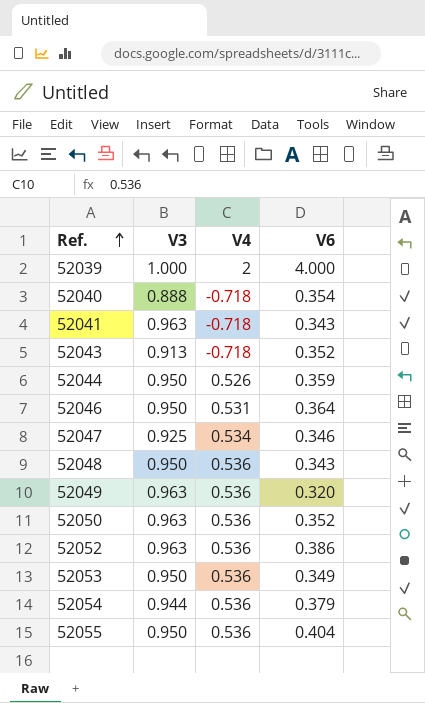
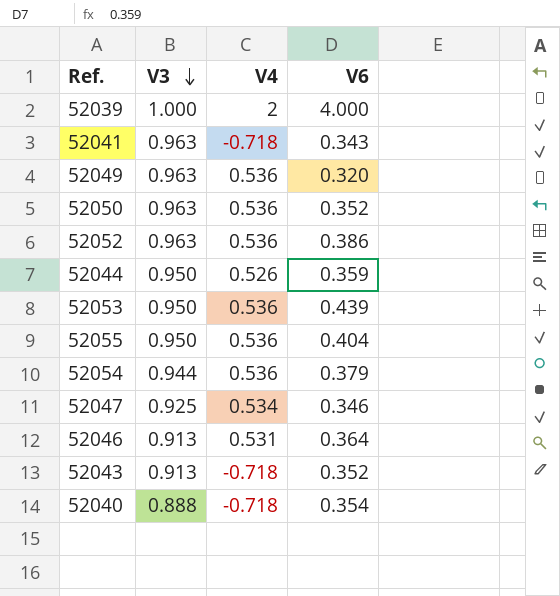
row order: Ref. ascending -> V3 descending
row 52048: 0.950 | 0.536 | 0.343 -> none
52053 | V6: 0.349 -> 0.439
52046 | V3: 0.950 -> 0.913

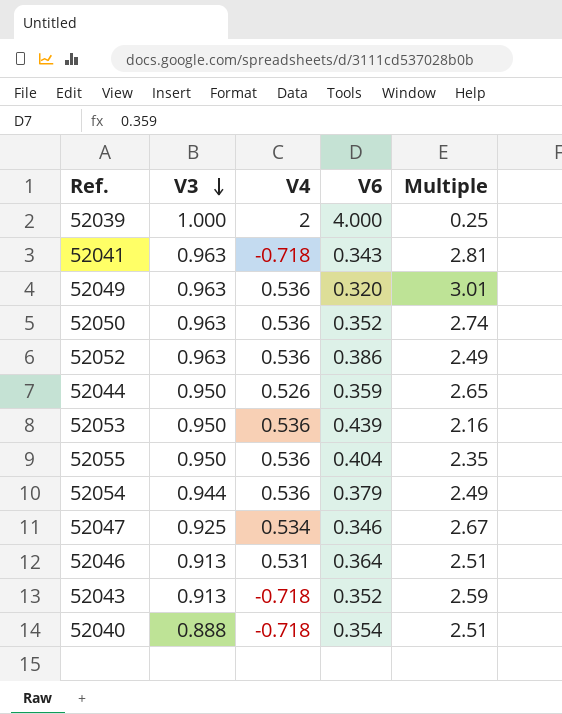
column Multiple | formula: none -> [V3] / [V6]

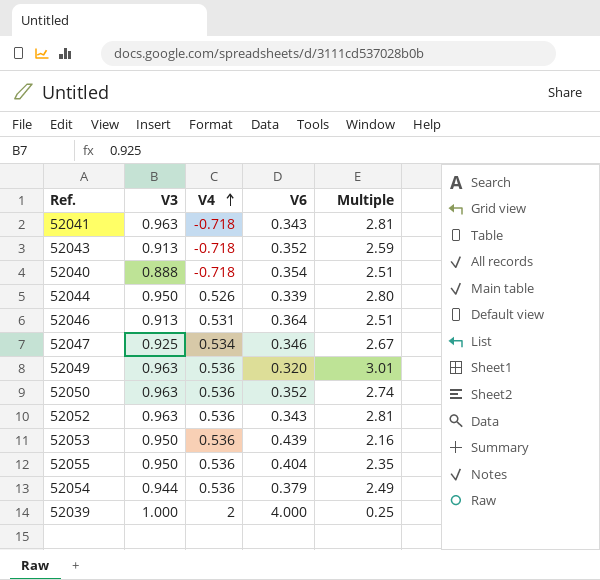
row order: V3 descending -> V4 ascending
52044 | V6: 0.359 -> 0.339
52044 | Multiple: 2.65 -> 2.80
52052 | V6: 0.386 -> 0.343
52052 | Multiple: 2.49 -> 2.81

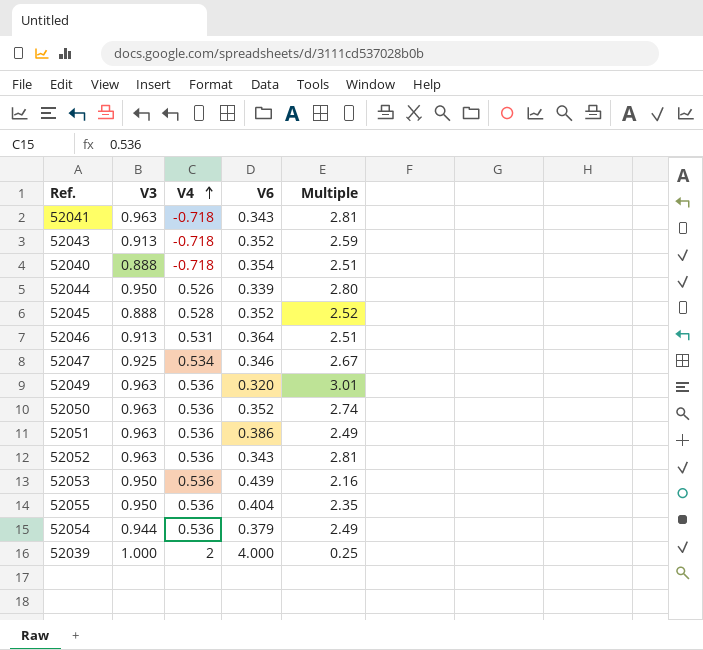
row 52045: none -> 0.888 | 0.528 | 0.352 | 2.52
row 52051: none -> 0.963 | 0.536 | 0.386 | 2.49

